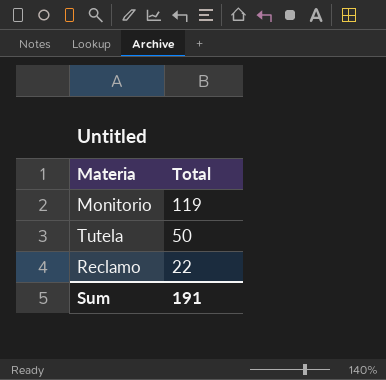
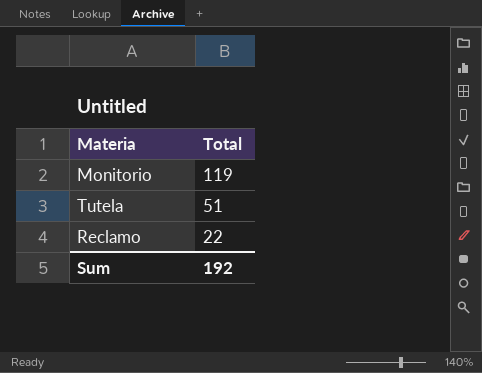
Tutela | Total: 50 -> 51
Sum | Total: 191 -> 192

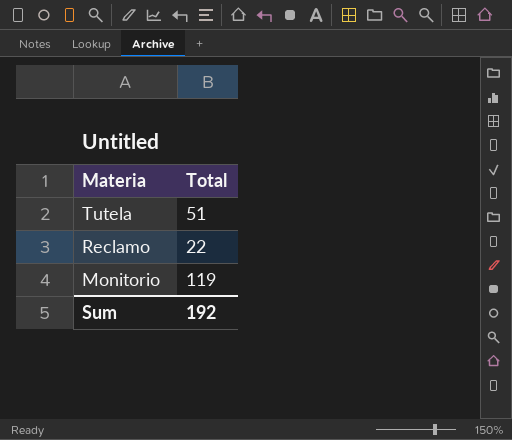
row order: Total descending -> Materia descending

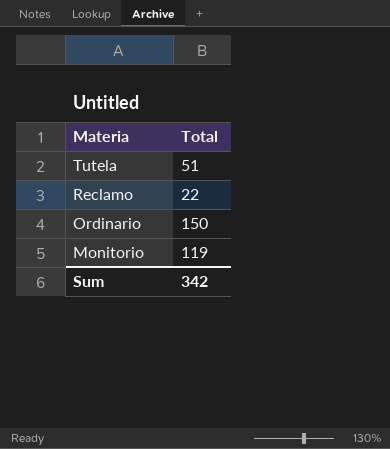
row Ordinario: none -> 150
Sum | Total: 192 -> 342

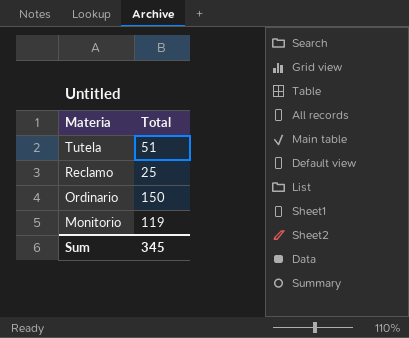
Reclamo | Total: 22 -> 25
Sum | Total: 342 -> 345

